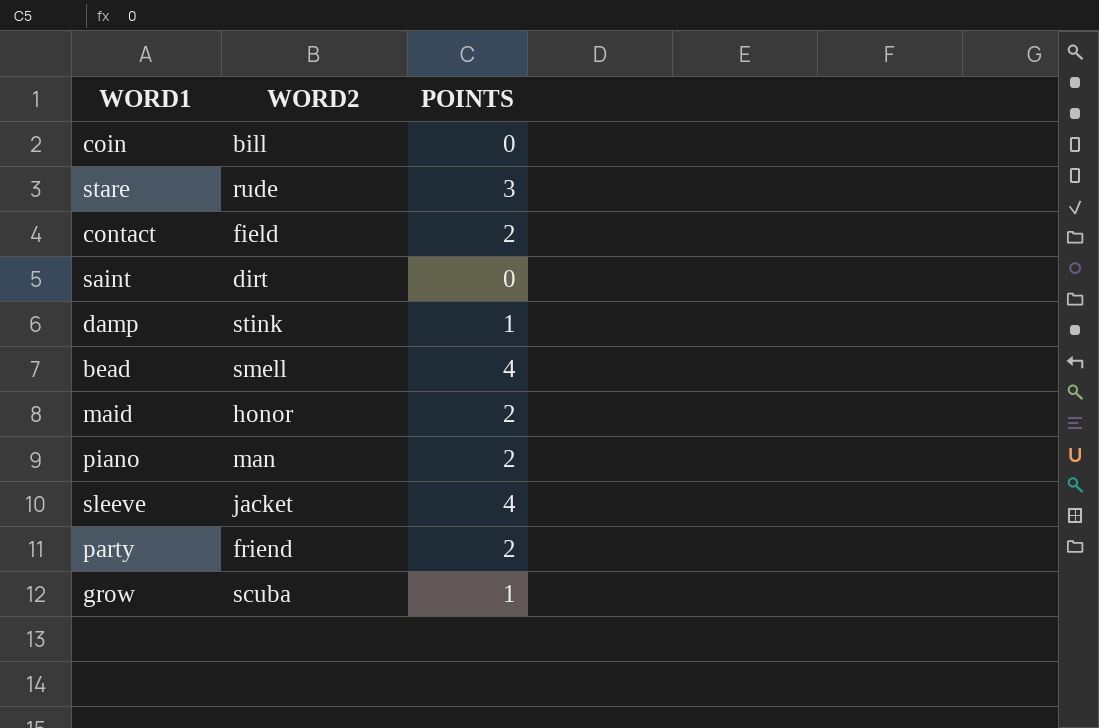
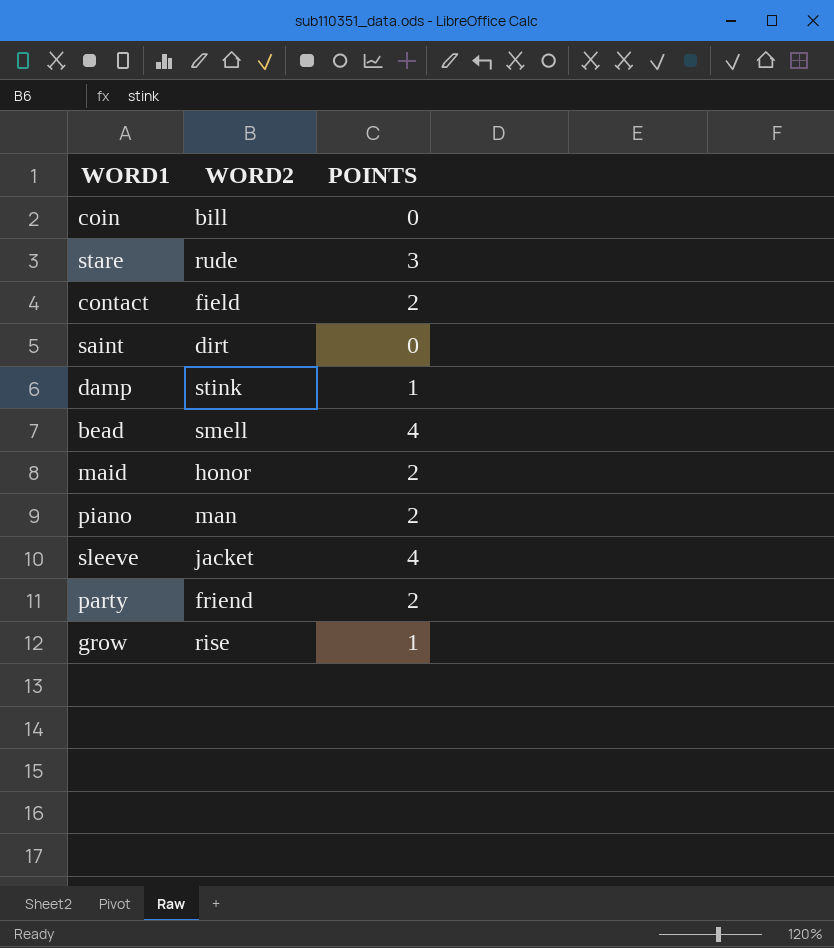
grow | WORD2: scuba -> rise

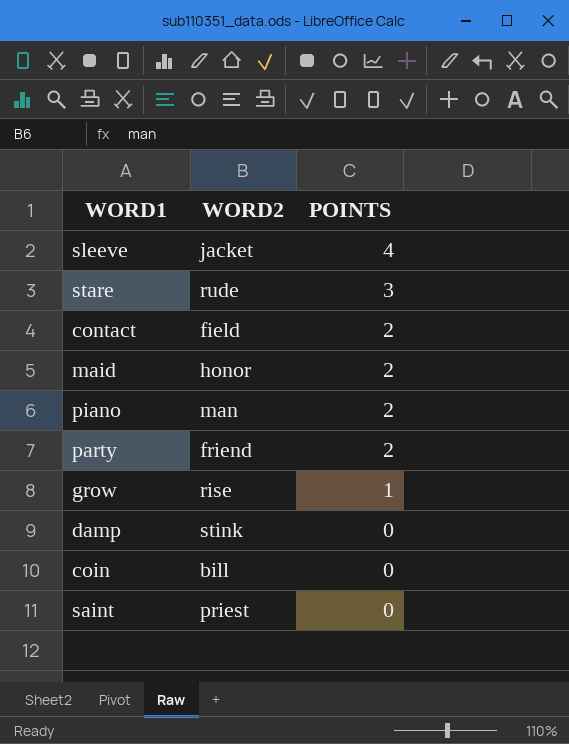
row order: none -> POINTS descending
row bead: smell | 4 -> none
damp | POINTS: 1 -> 0
saint | WORD2: dirt -> priest

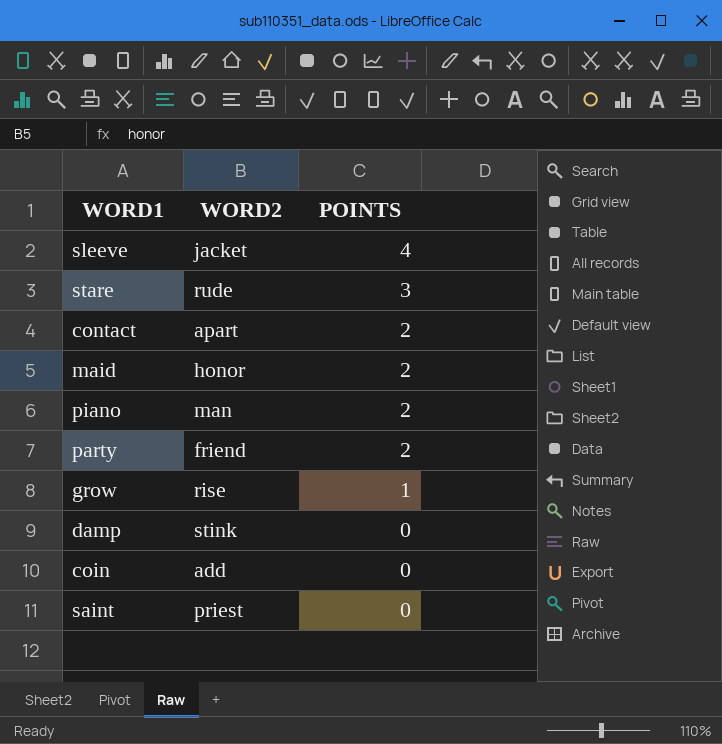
contact | WORD2: field -> apart
coin | WORD2: bill -> add

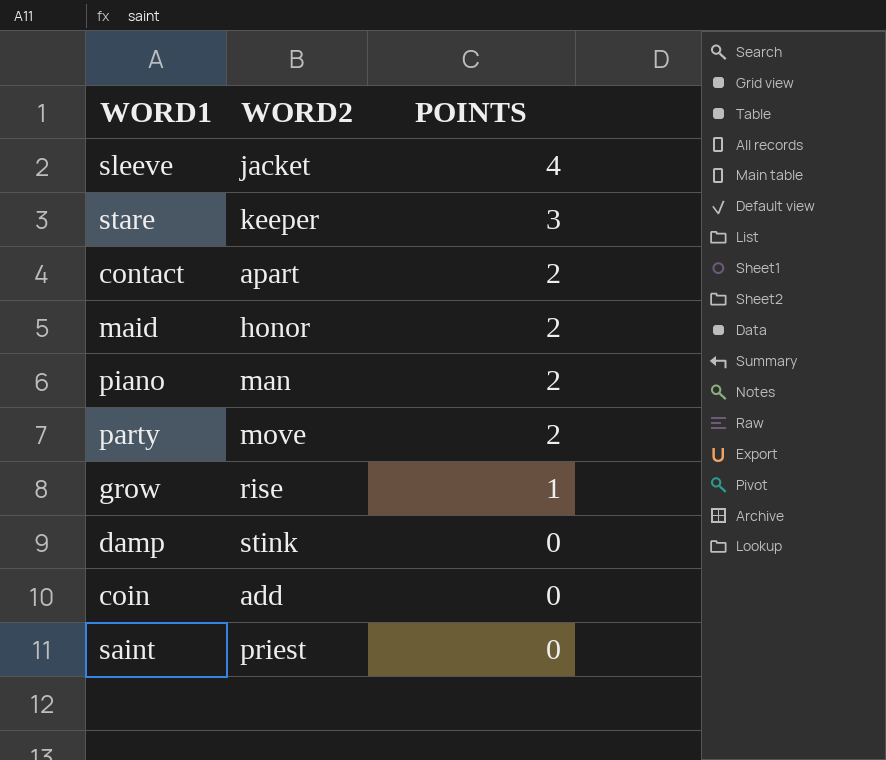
stare | WORD2: rude -> keeper
party | WORD2: friend -> move

